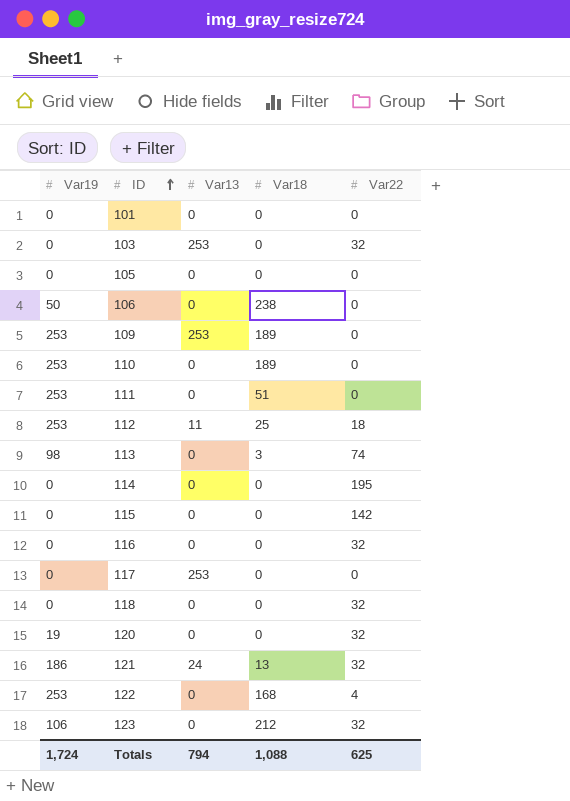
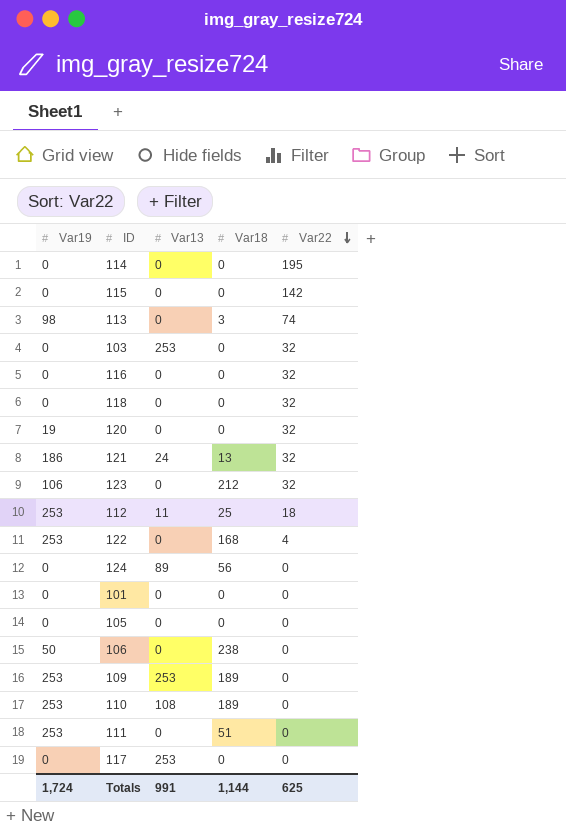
row order: ID ascending -> Var22 descending
row 124: none -> 0 | 89 | 56 | 0
110 | Var13: 0 -> 108
Totals | Var13: 794 -> 991
Totals | Var18: 1,088 -> 1,144

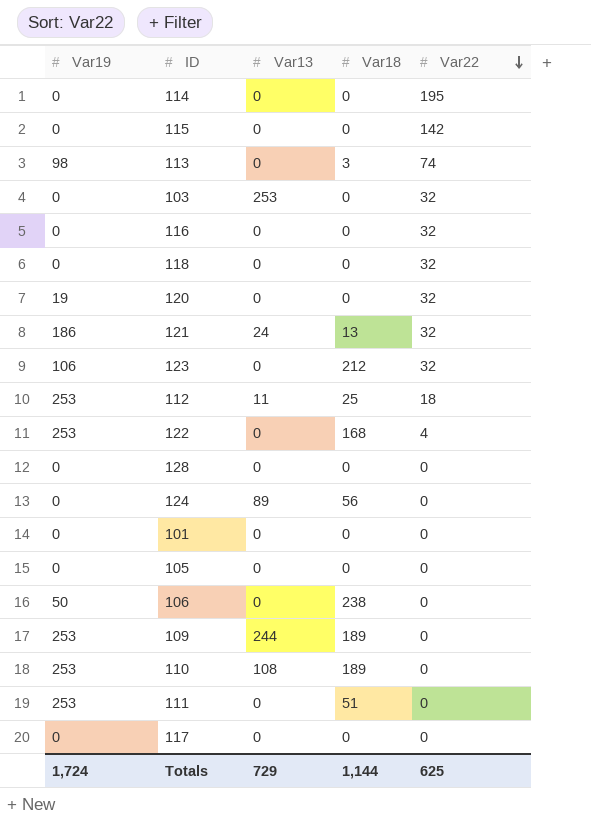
row 128: none -> 0 | 0 | 0 | 0
109 | Var13: 253 -> 244
117 | Var13: 253 -> 0
Totals | Var13: 991 -> 729

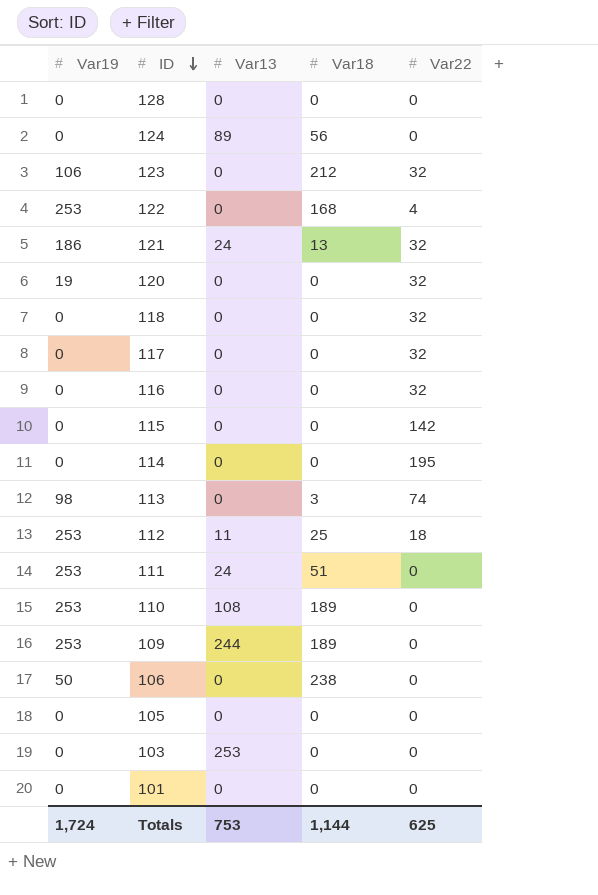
row order: Var22 descending -> ID descending
117 | Var22: 0 -> 32
111 | Var13: 0 -> 24
103 | Var22: 32 -> 0
Totals | Var13: 729 -> 753

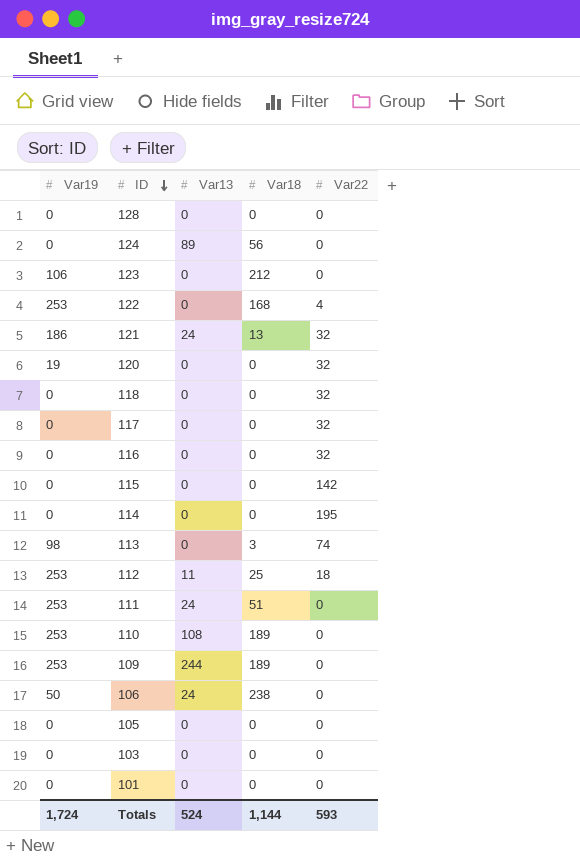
123 | Var22: 32 -> 0
106 | Var13: 0 -> 24
103 | Var13: 253 -> 0
Totals | Var13: 753 -> 524
Totals | Var22: 625 -> 593

